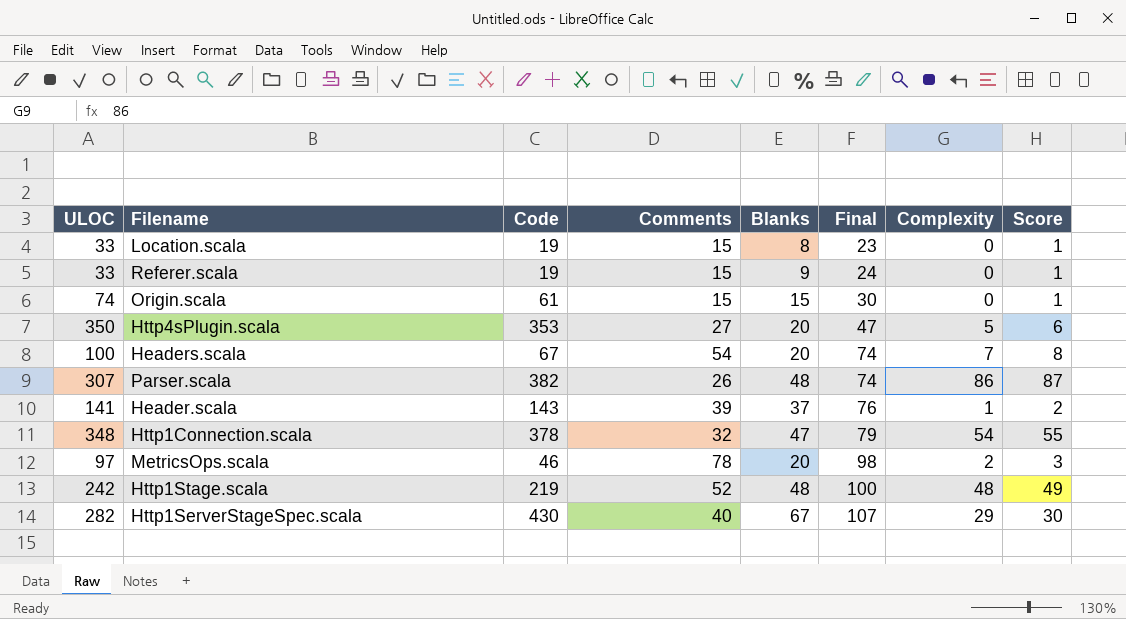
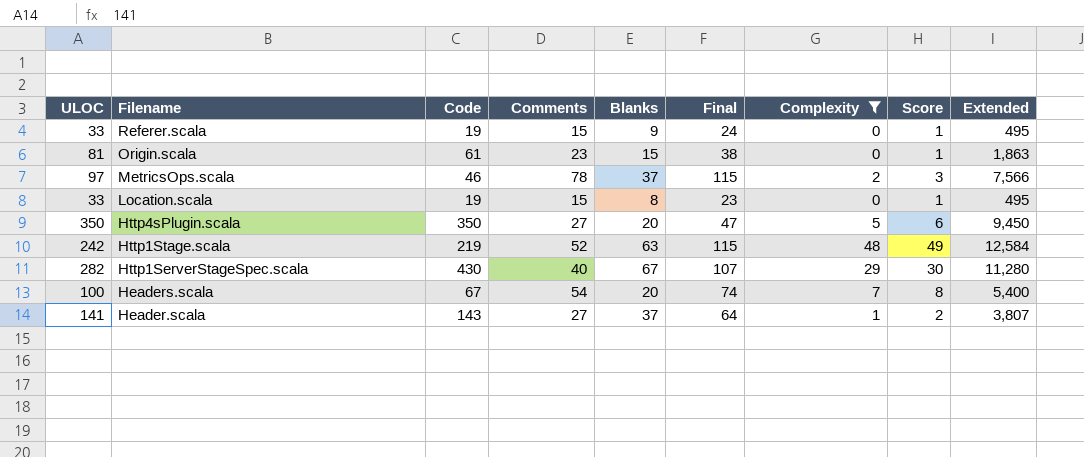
filter: none -> Complexity <= 48
row order: Final ascending -> Filename descending
column Extended | formula: none -> [ULOC] * [Comments]
Origin.scala | ULOC: 74 -> 81
Origin.scala | Comments: 15 -> 23
Origin.scala | Final: 30 -> 38
MetricsOps.scala | Blanks: 20 -> 37
MetricsOps.scala | Final: 98 -> 115
Http4sPlugin.scala | Code: 353 -> 350
Http1Stage.scala | Blanks: 48 -> 63
Http1Stage.scala | Final: 100 -> 115
Header.scala | Comments: 39 -> 27
Header.scala | Final: 76 -> 64

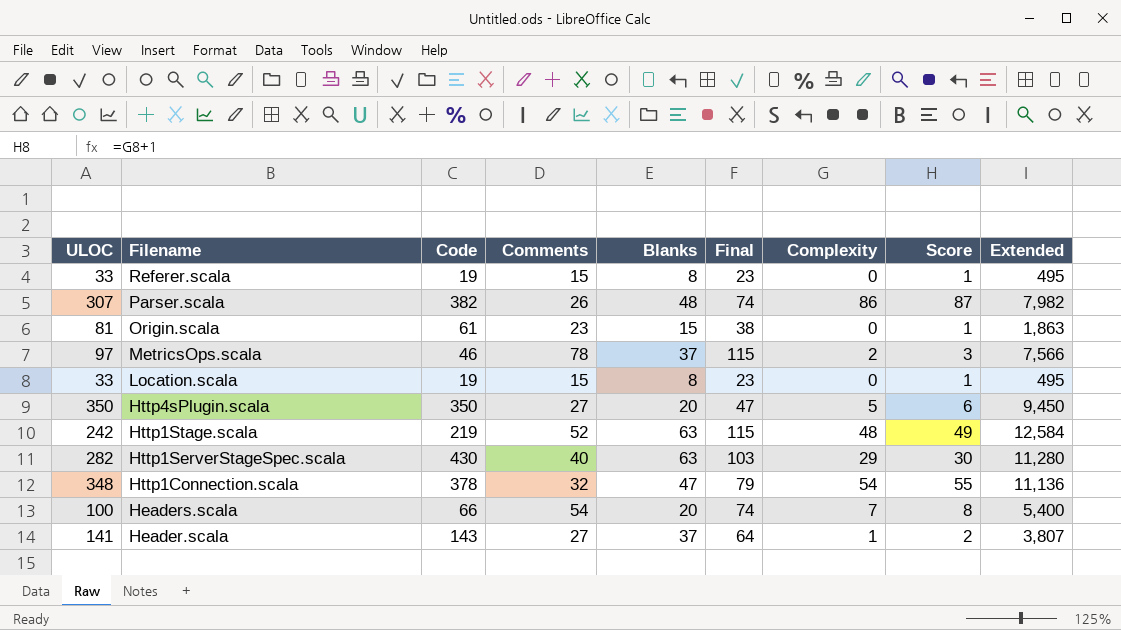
filter: Complexity <= 48 -> none
Referer.scala | Blanks: 9 -> 8
Referer.scala | Final: 24 -> 23
Http1ServerStageSpec.scala | Blanks: 67 -> 63
Http1ServerStageSpec.scala | Final: 107 -> 103
Headers.scala | Code: 67 -> 66

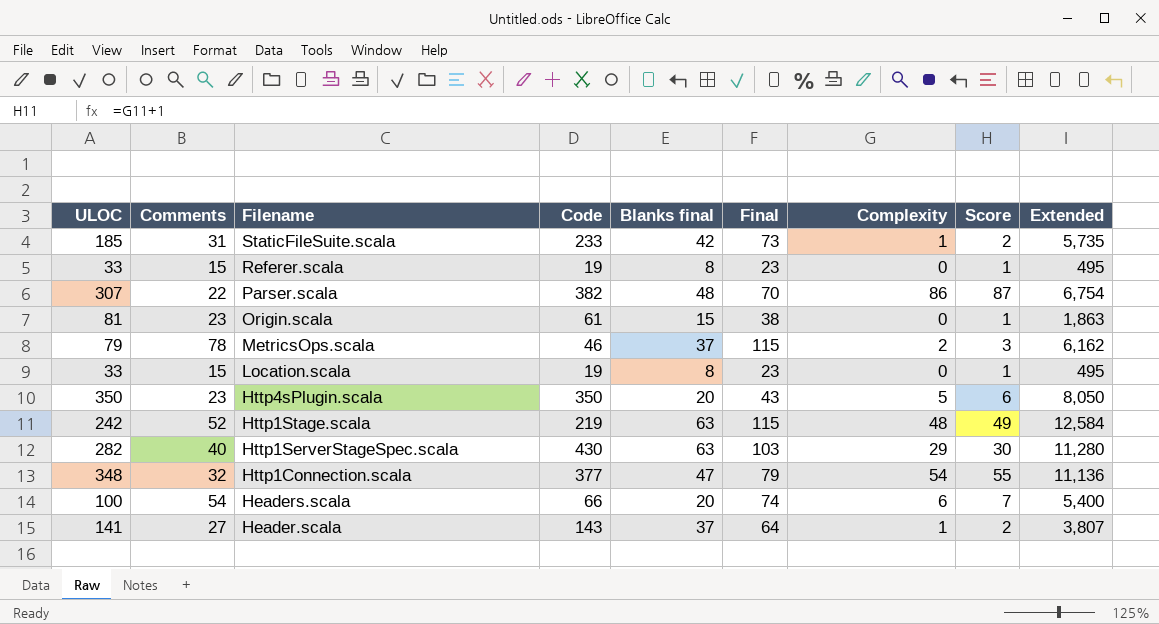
column Comments | position: 4 -> 2
column name: Blanks -> Blanks final
row StaticFileSuite.scala: none -> 185 | 31 | 233 | 42 | 73 | 1 | 2 | 5,735
Parser.scala | Comments: 26 -> 22
Parser.scala | Final: 74 -> 70
Parser.scala | Extended: 7,982 -> 6,754
MetricsOps.scala | ULOC: 97 -> 79
MetricsOps.scala | Extended: 7,566 -> 6,162
Http4sPlugin.scala | Comments: 27 -> 23
Http4sPlugin.scala | Final: 47 -> 43
Http4sPlugin.scala | Extended: 9,450 -> 8,050
Http1Connection.scala | Code: 378 -> 377
Headers.scala | Complexity: 7 -> 6
Headers.scala | Score: 8 -> 7

